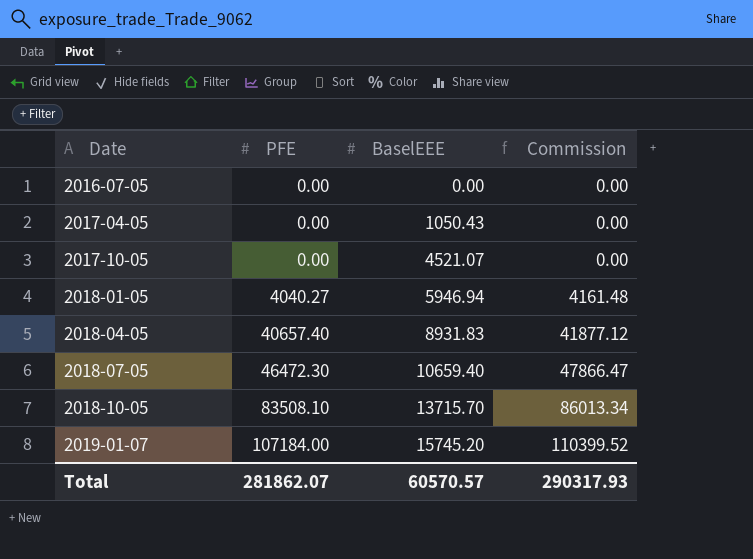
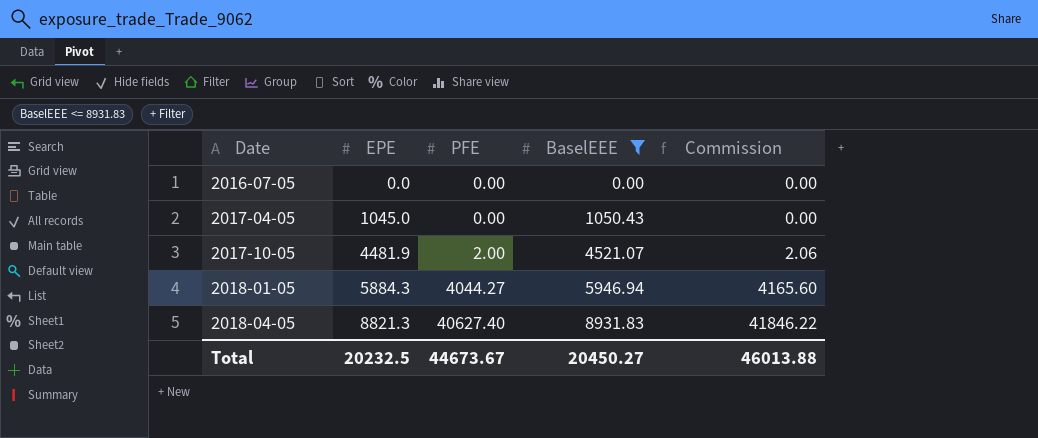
filter: none -> BaselEEE <= 8931.83
column EPE | position: none -> 2
2017-10-05 | PFE: 0.00 -> 2.00
2017-10-05 | Commission: 0.00 -> 2.06
2018-01-05 | PFE: 4040.27 -> 4044.27
2018-01-05 | Commission: 4161.48 -> 4165.60
2018-04-05 | PFE: 40657.40 -> 40627.40
2018-04-05 | Commission: 41877.12 -> 41846.22
Total | PFE: 281862.07 -> 44673.67
Total | BaselEEE: 60570.57 -> 20450.27
Total | Commission: 290317.93 -> 46013.88

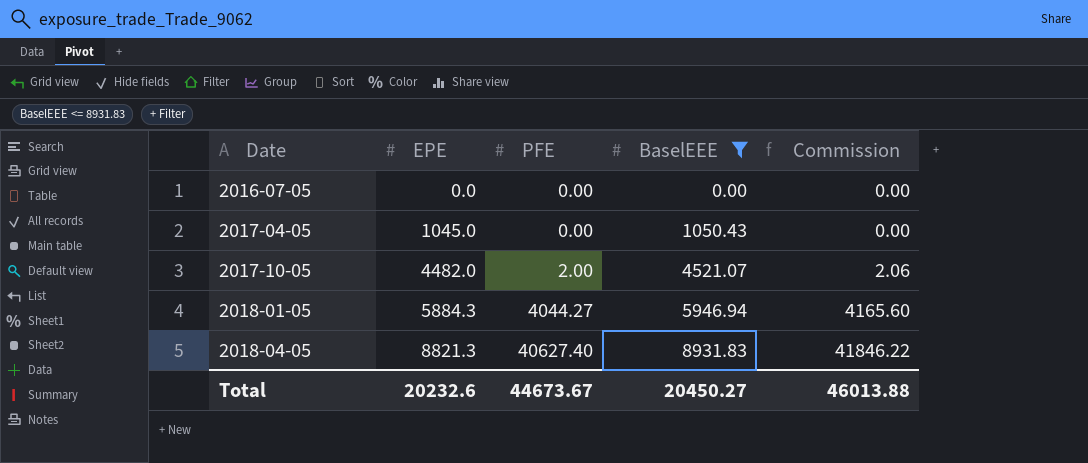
2017-10-05 | EPE: 4481.9 -> 4482.0
Total | EPE: 20232.5 -> 20232.6

